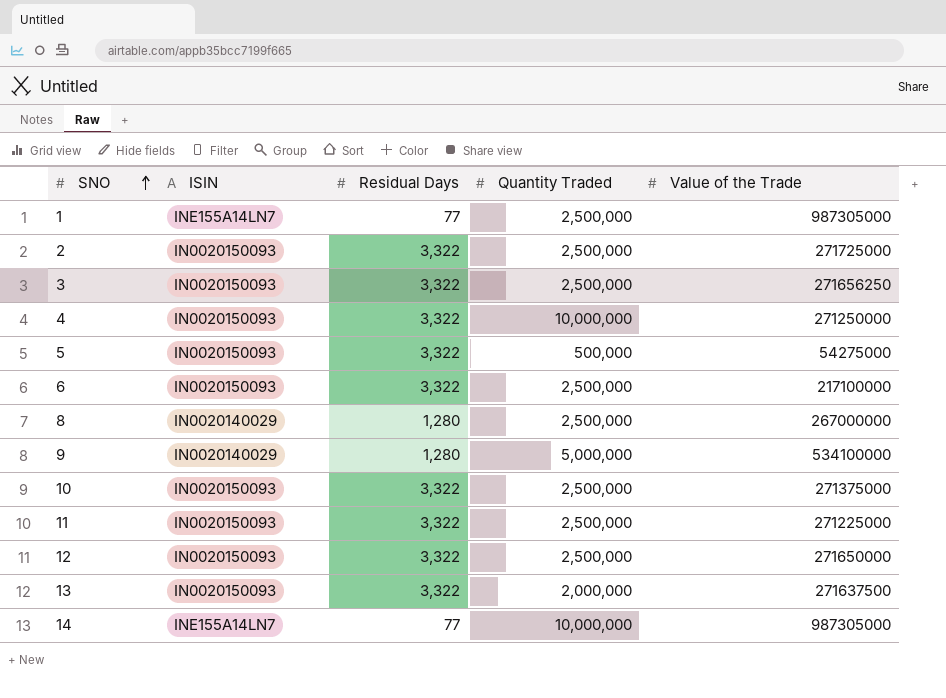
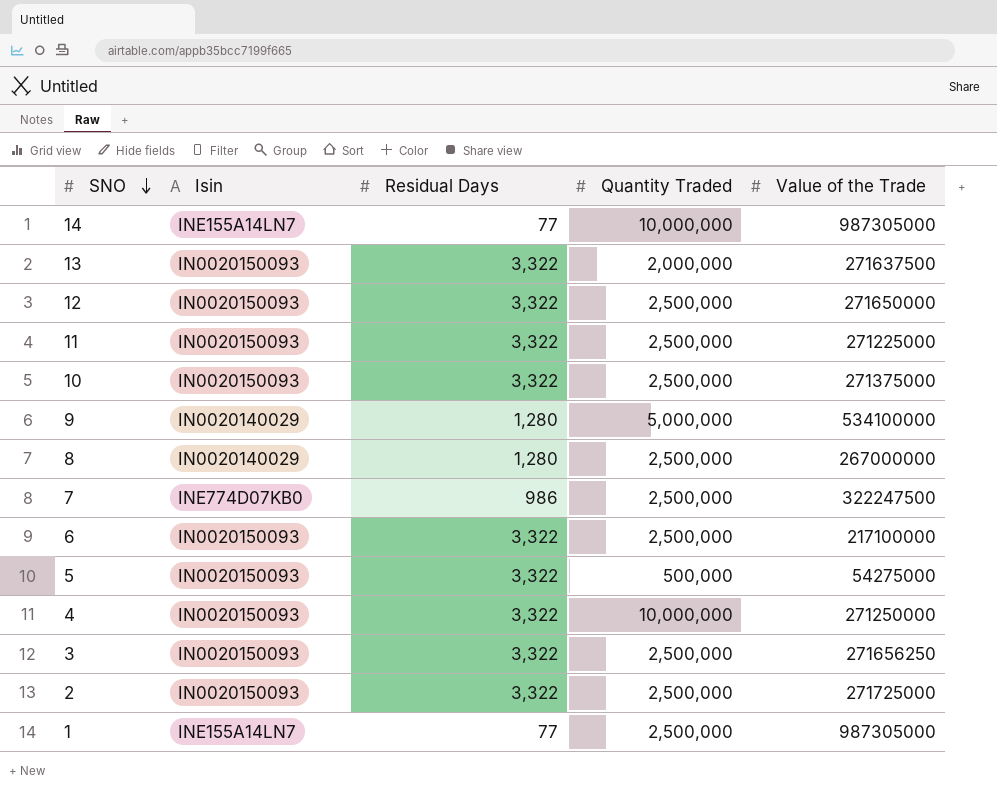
row order: SNO ascending -> SNO descending
column name: ISIN -> Isin
row 7: none -> INE774D07KB0 | 986 | 2,500,000 | 322247500

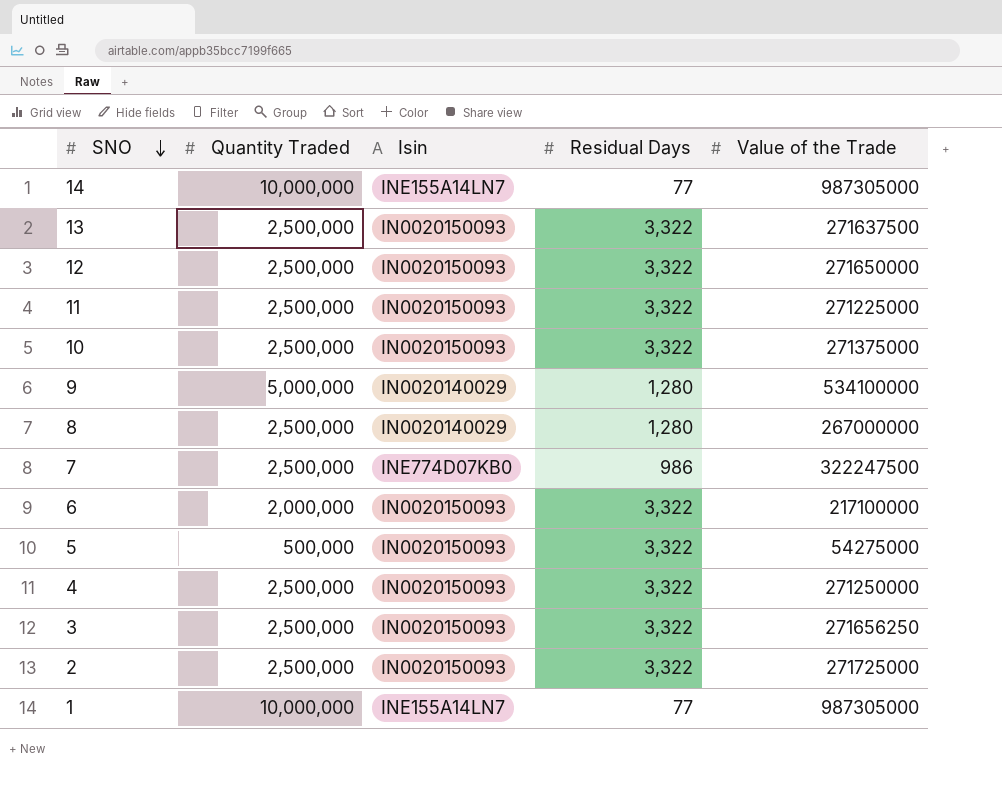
column Quantity Traded | position: 4 -> 2
13 | Quantity Traded: 2,000,000 -> 2,500,000
6 | Quantity Traded: 2,500,000 -> 2,000,000
4 | Quantity Traded: 10,000,000 -> 2,500,000
1 | Quantity Traded: 2,500,000 -> 10,000,000

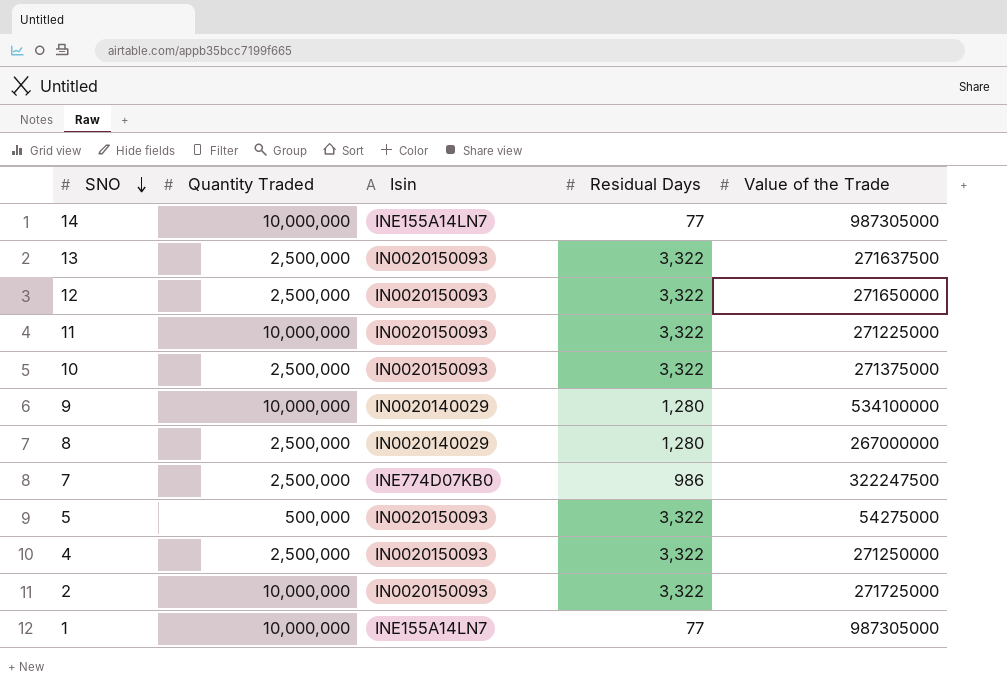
row 6: 2,000,000 | IN0020150093 | 3,322 | 217100000 -> none
row 3: 2,500,000 | IN0020150093 | 3,322 | 271656250 -> none
11 | Quantity Traded: 2,500,000 -> 10,000,000
9 | Quantity Traded: 5,000,000 -> 10,000,000
2 | Quantity Traded: 2,500,000 -> 10,000,000

